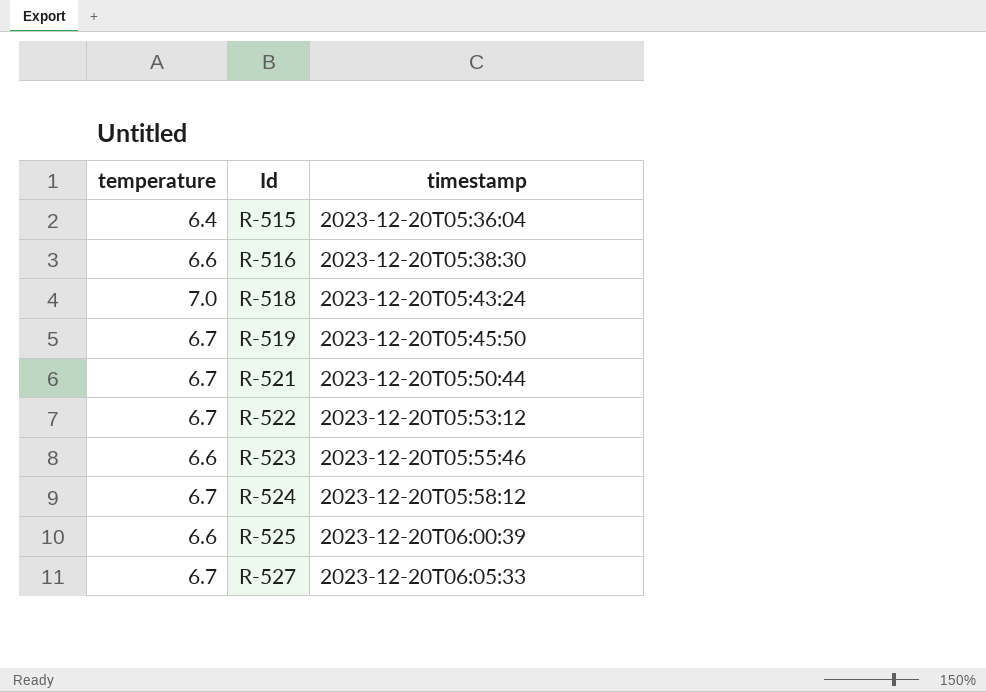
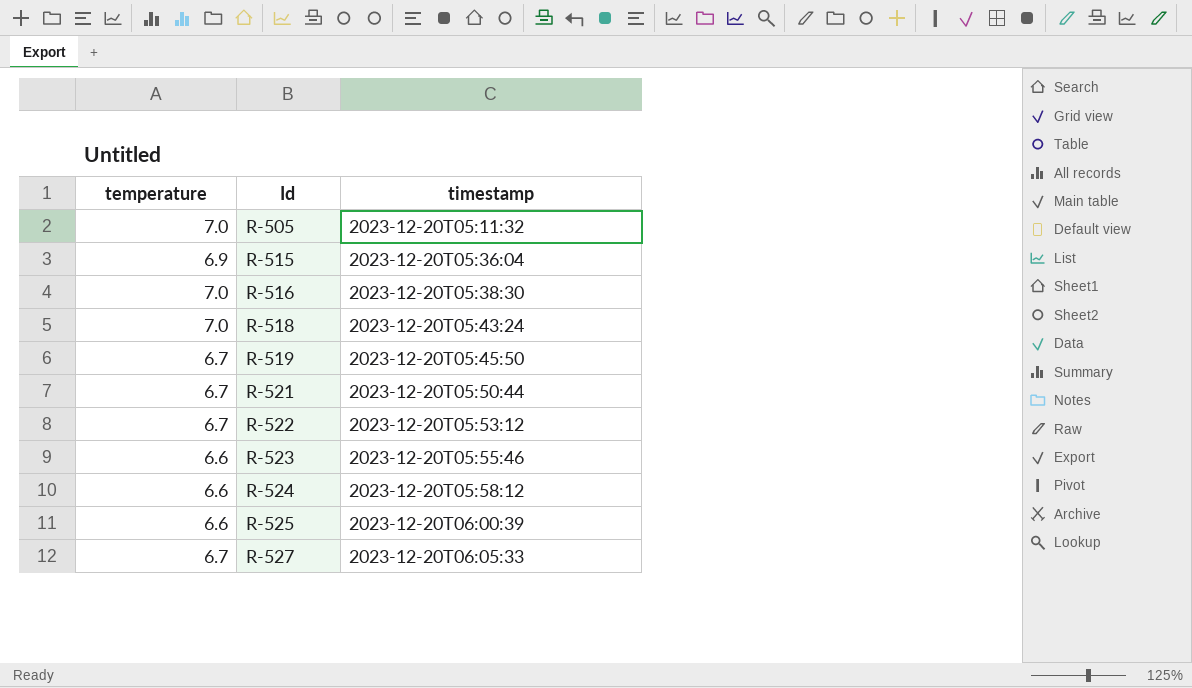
row R-505: none -> 7.0 | 2023-12-20T05:11:32
R-515 | temperature: 6.4 -> 6.9
R-516 | temperature: 6.6 -> 7.0
R-524 | temperature: 6.7 -> 6.6

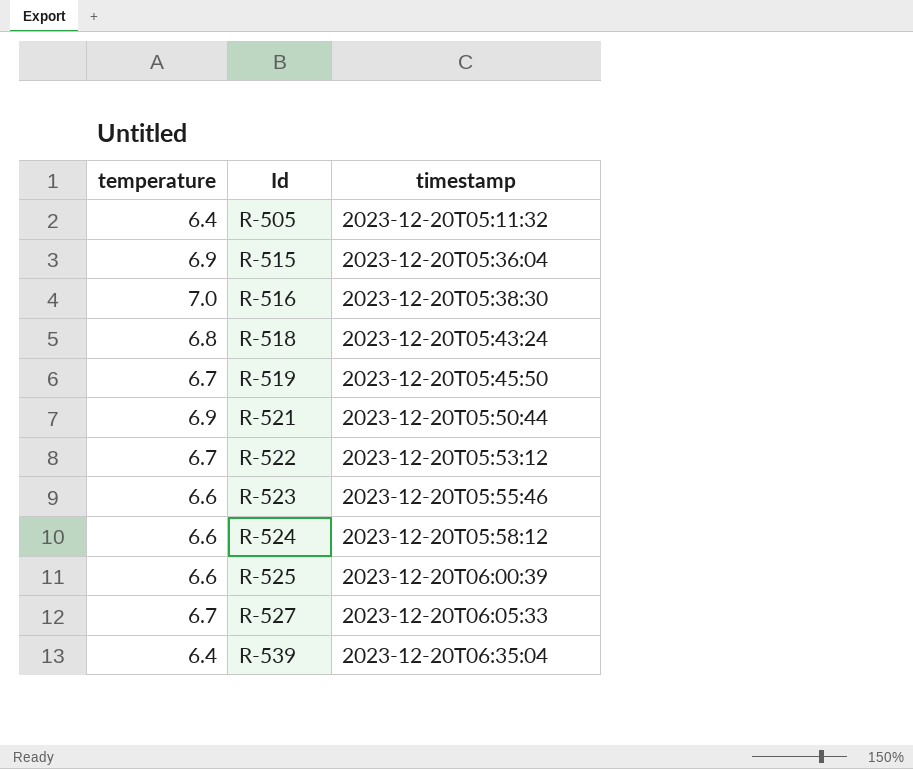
R-505 | temperature: 7.0 -> 6.4
R-518 | temperature: 7.0 -> 6.8
R-521 | temperature: 6.7 -> 6.9
row R-539: none -> 6.4 | 2023-12-20T06:35:04

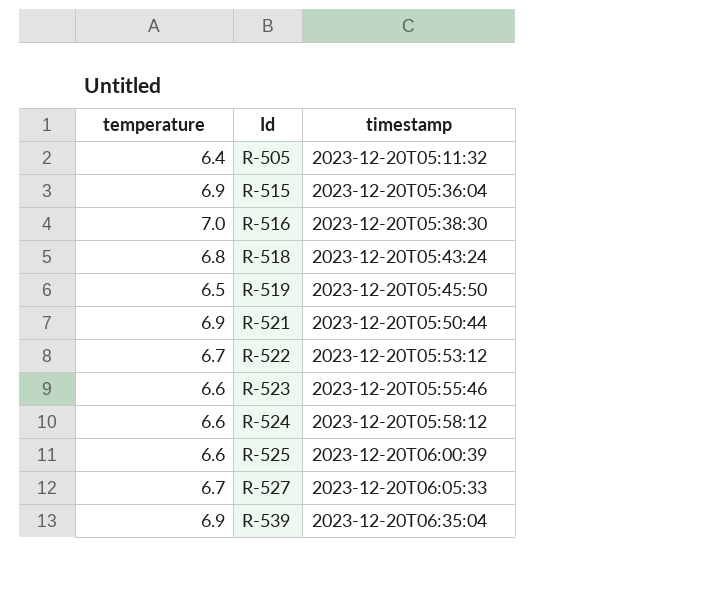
R-519 | temperature: 6.7 -> 6.5
R-539 | temperature: 6.4 -> 6.9

